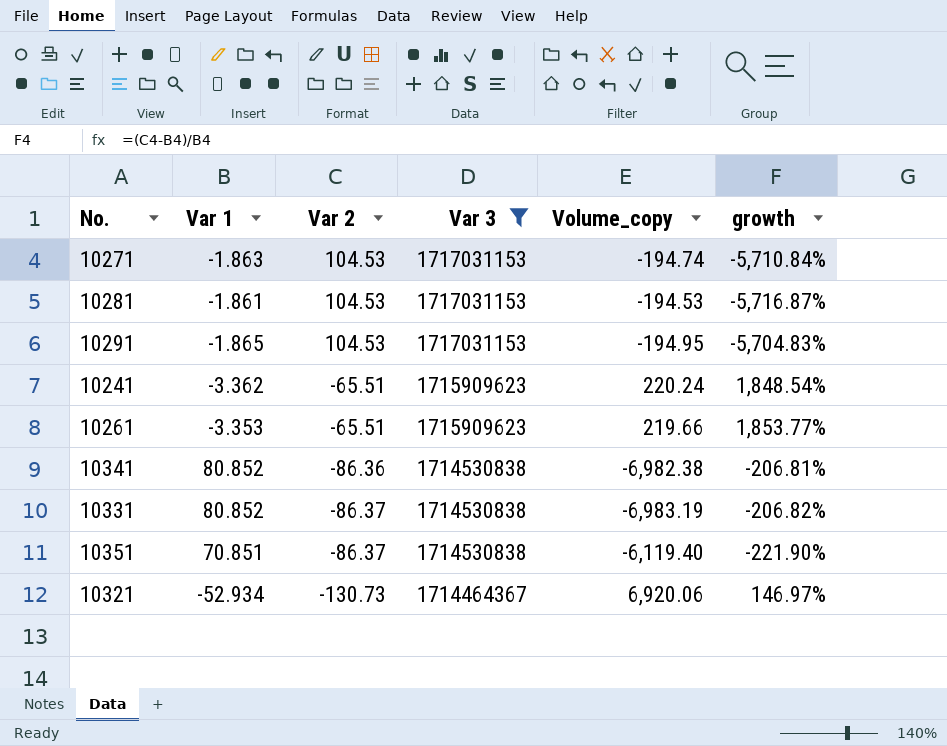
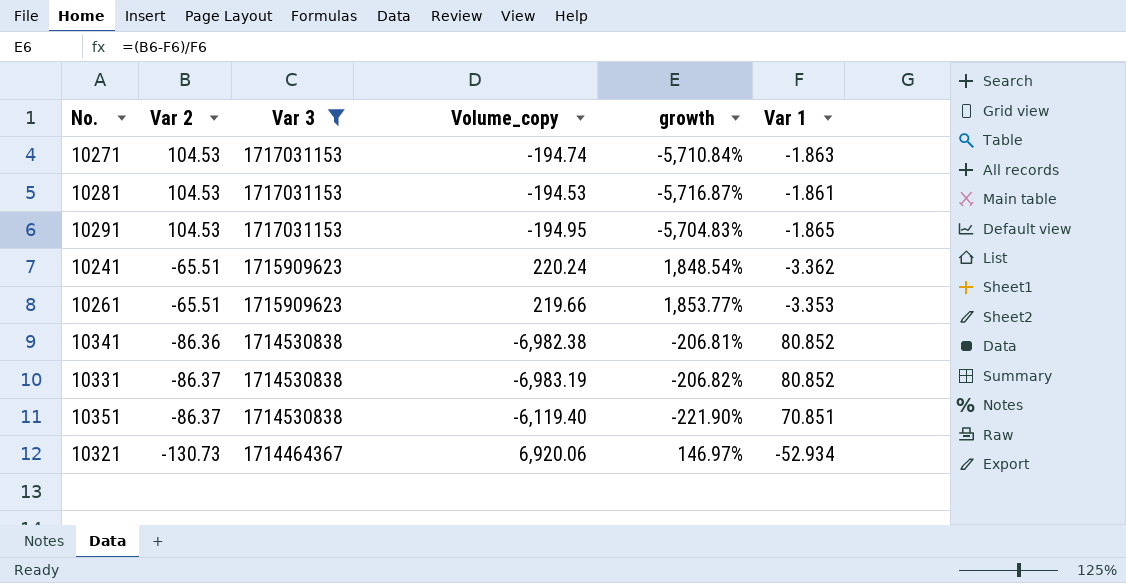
column Var 1 | position: 2 -> 6

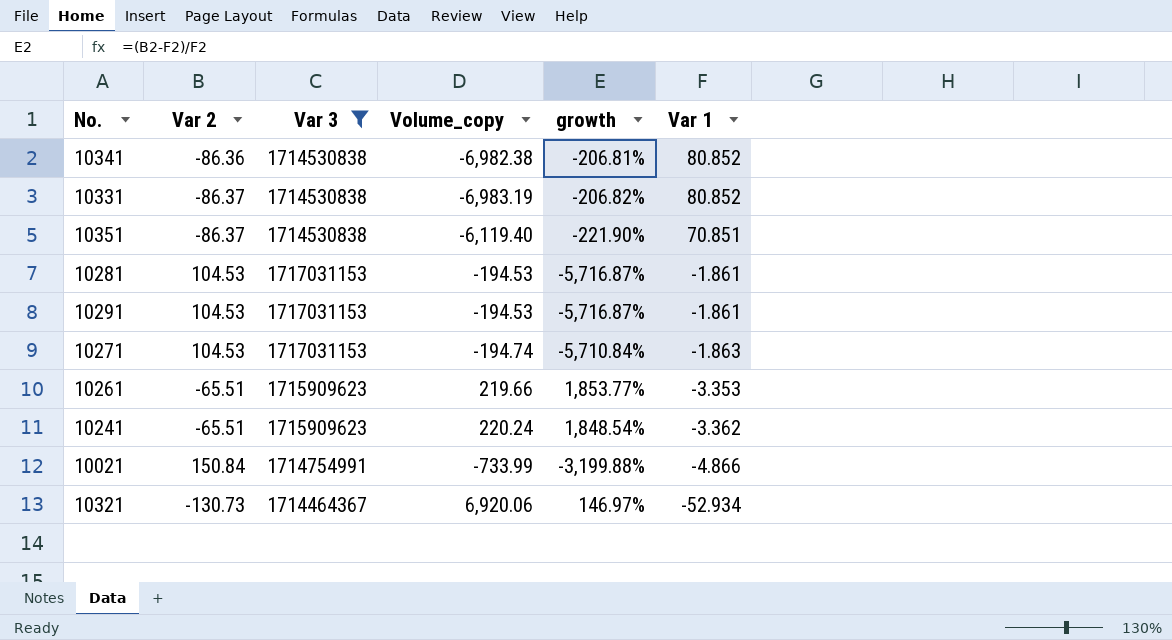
row order: Var 2 descending -> Var 1 descending
10291 | Volume_copy: -194.95 -> -194.53
10291 | growth: -5,704.83% -> -5,716.87%
10291 | Var 1: -1.865 -> -1.861
row 10021: none -> 150.84 | 1714754991 | -733.99 | -3,199.88% | -4.866

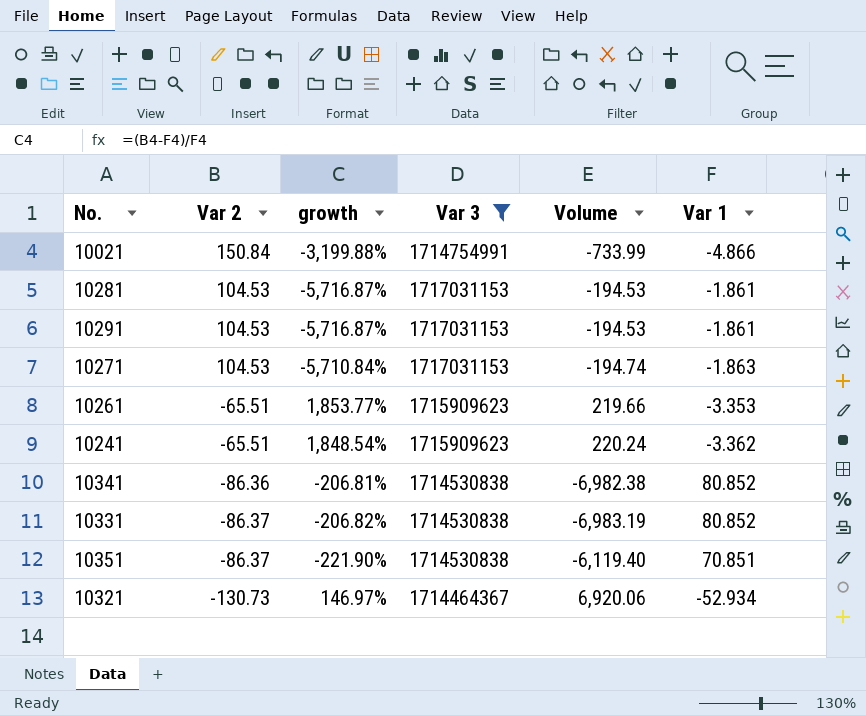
row order: Var 1 descending -> Var 2 descending
column growth | position: 5 -> 3
column name: Volume_copy -> Volume

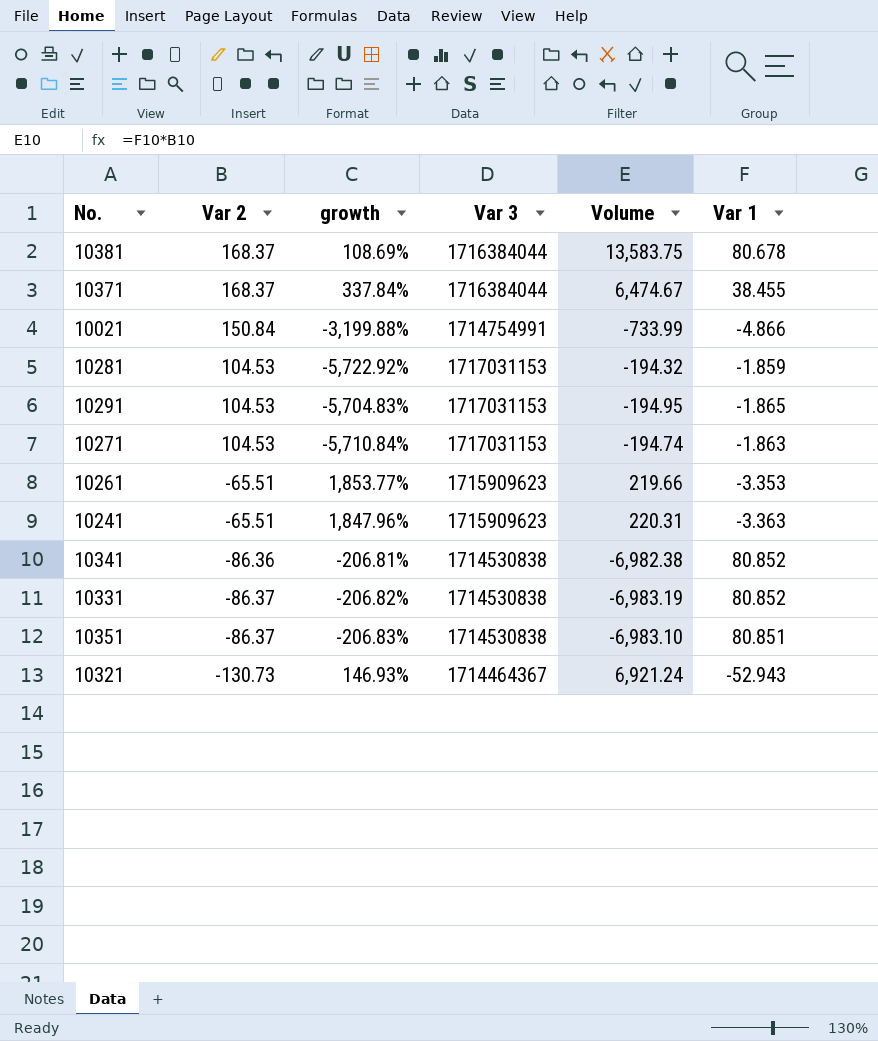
filter: Var 3 != 1716384044 -> none
10281 | growth: -5,716.87% -> -5,722.92%
10281 | Volume: -194.53 -> -194.32
10281 | Var 1: -1.861 -> -1.859
10291 | growth: -5,716.87% -> -5,704.83%
10291 | Volume: -194.53 -> -194.95
10291 | Var 1: -1.861 -> -1.865
10241 | growth: 1,848.54% -> 1,847.96%
10241 | Volume: 220.24 -> 220.31
10241 | Var 1: -3.362 -> -3.363
10351 | growth: -221.90% -> -206.83%
10351 | Volume: -6,119.40 -> -6,983.10
10351 | Var 1: 70.851 -> 80.851
10321 | growth: 146.97% -> 146.93%
10321 | Volume: 6,920.06 -> 6,921.24
10321 | Var 1: -52.934 -> -52.943

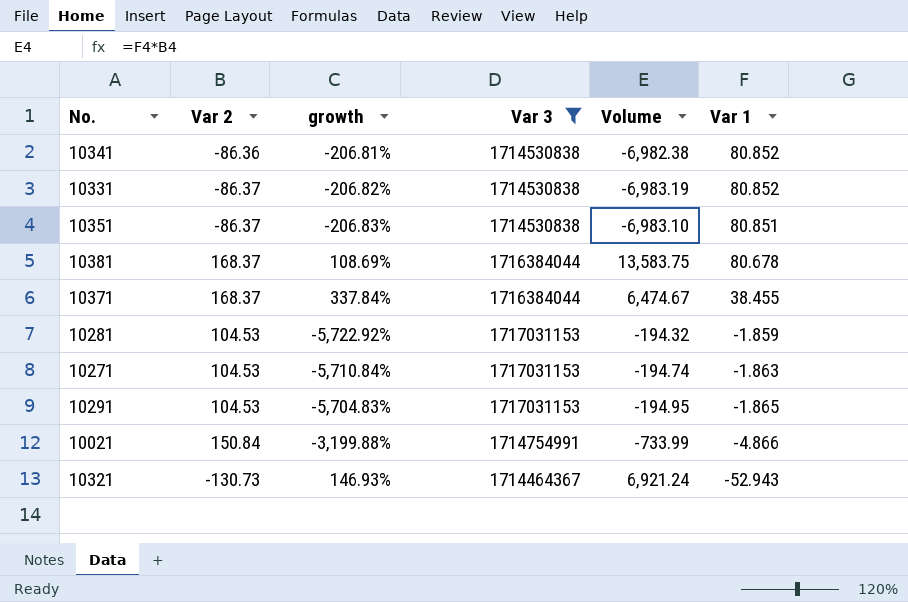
filter: none -> Var 3 != 1715909623
row order: Var 2 descending -> Var 1 descending

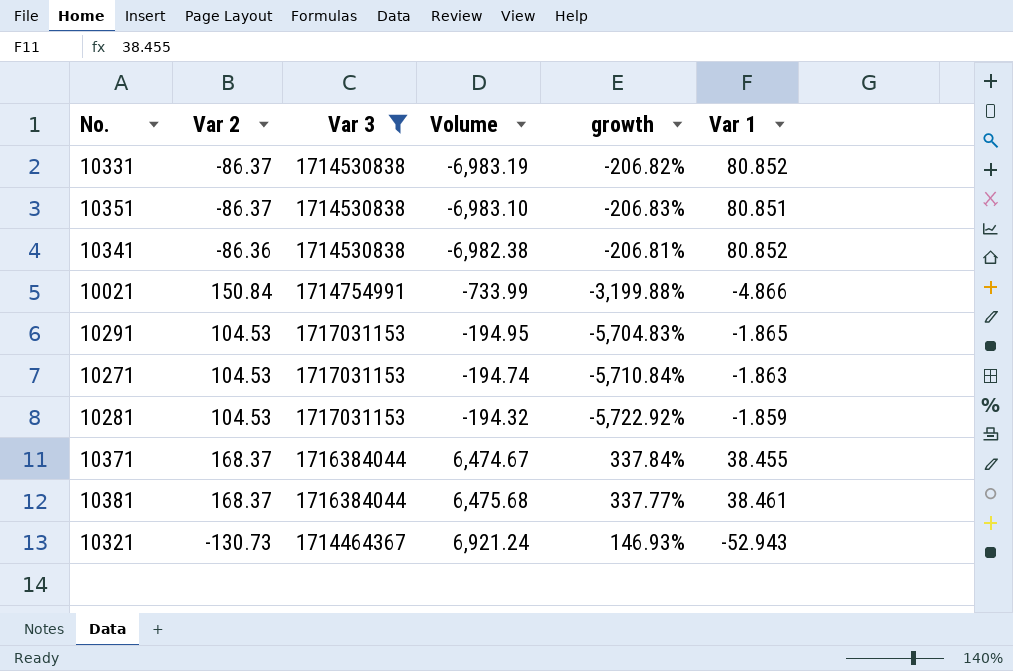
row order: Var 1 descending -> Volume ascending
column growth | position: 3 -> 5
10381 | Volume: 13,583.75 -> 6,475.68
10381 | growth: 108.69% -> 337.77%
10381 | Var 1: 80.678 -> 38.461

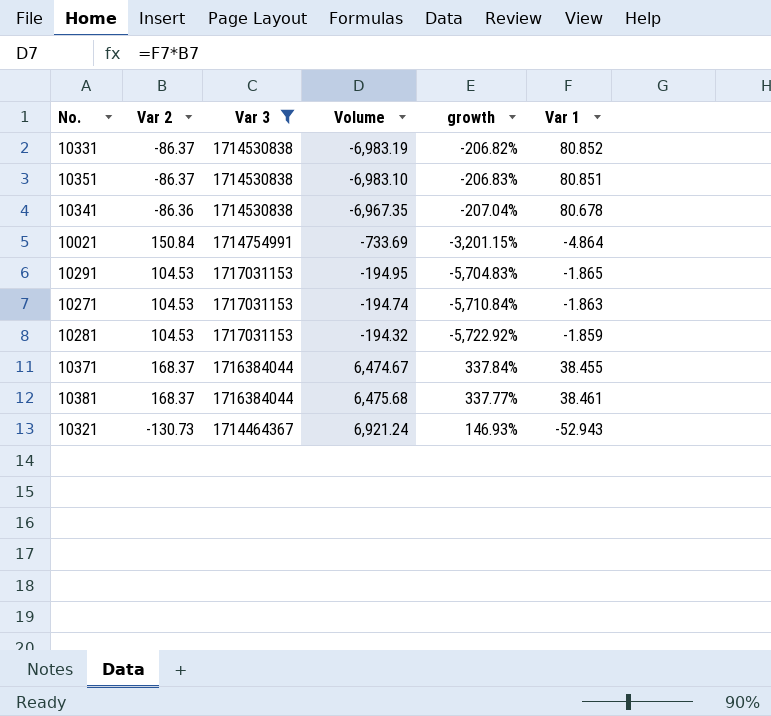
10341 | Volume: -6,982.38 -> -6,967.35
10341 | growth: -206.81% -> -207.04%
10341 | Var 1: 80.852 -> 80.678
10021 | Volume: -733.99 -> -733.69
10021 | growth: -3,199.88% -> -3,201.15%
10021 | Var 1: -4.866 -> -4.864

